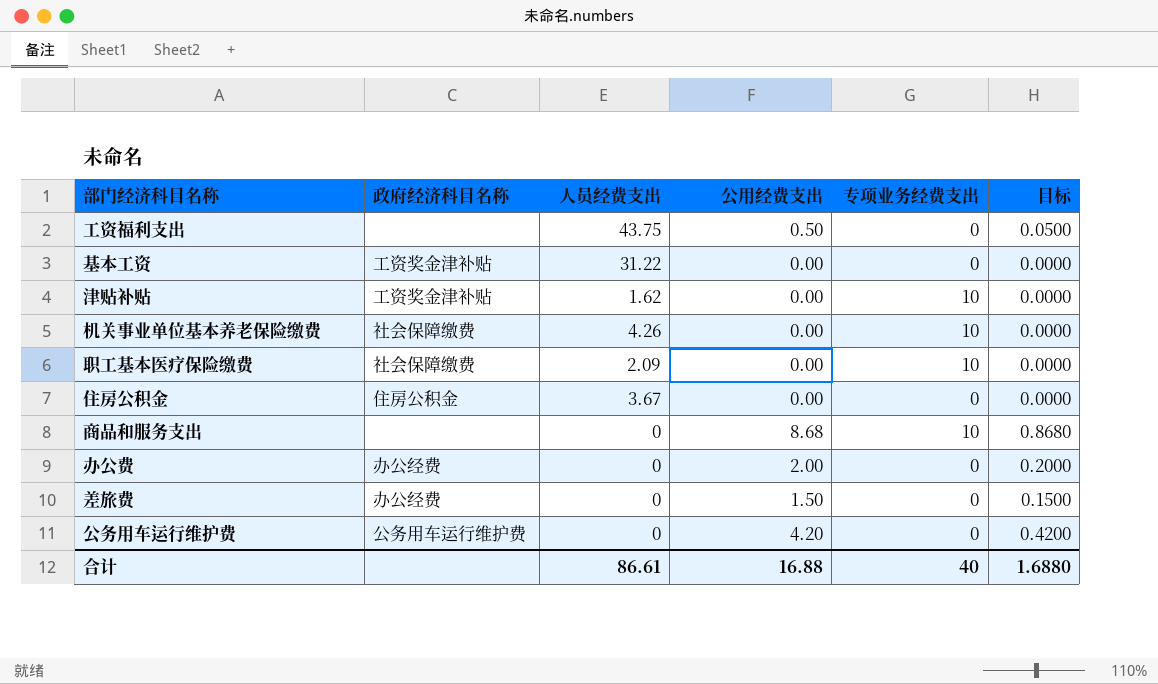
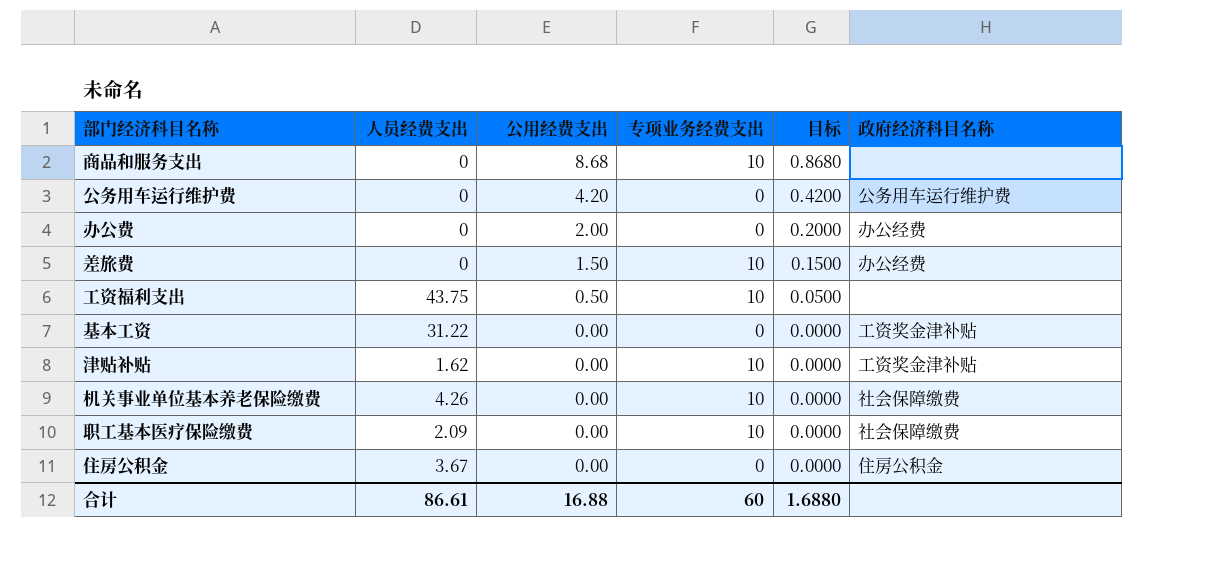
row order: none -> 公用经费支出 descending
column 政府经济科目名称 | position: 2 -> 6
差旅费 | 专项业务经费支出: 0 -> 10
工资福利支出 | 专项业务经费支出: 0 -> 10
合计 | 专项业务经费支出: 40 -> 60

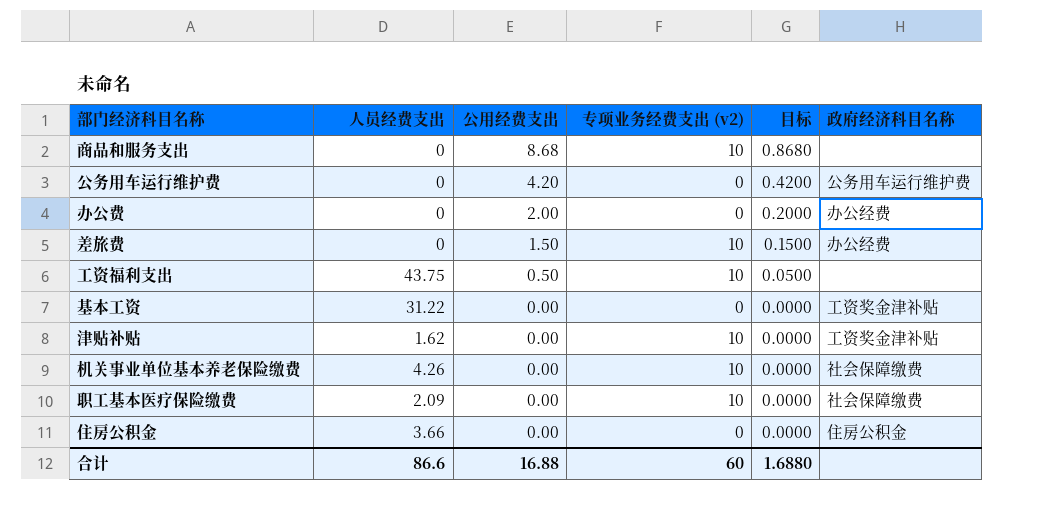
column name: 专项业务经费支出 -> 专项业务经费支出 (v2)
住房公积金 | 人员经费支出: 3.67 -> 3.66
合计 | 人员经费支出: 86.61 -> 86.6

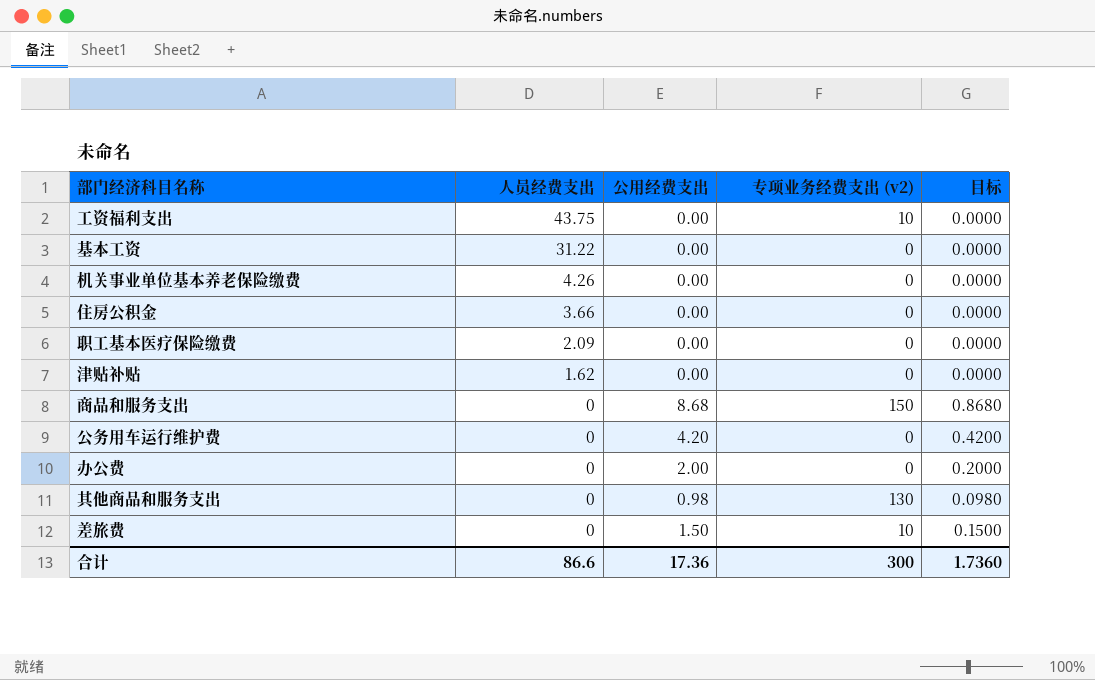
row order: 公用经费支出 descending -> 人员经费支出 descending
column 政府经济科目名称 | position: 6 -> none
工资福利支出 | 公用经费支出: 0.50 -> 0.00
工资福利支出 | 目标: 0.0500 -> 0.0000
机关事业单位基本养老保险缴费 | 专项业务经费支出 (v2): 10 -> 0
职工基本医疗保险缴费 | 专项业务经费支出 (v2): 10 -> 0
津贴补贴 | 专项业务经费支出 (v2): 10 -> 0
商品和服务支出 | 专项业务经费支出 (v2): 10 -> 150
row 其他商品和服务支出: none -> 0 | 0.98 | 130 | 0.0980
合计 | 公用经费支出: 16.88 -> 17.36
合计 | 专项业务经费支出 (v2): 60 -> 300
合计 | 目标: 1.6880 -> 1.7360

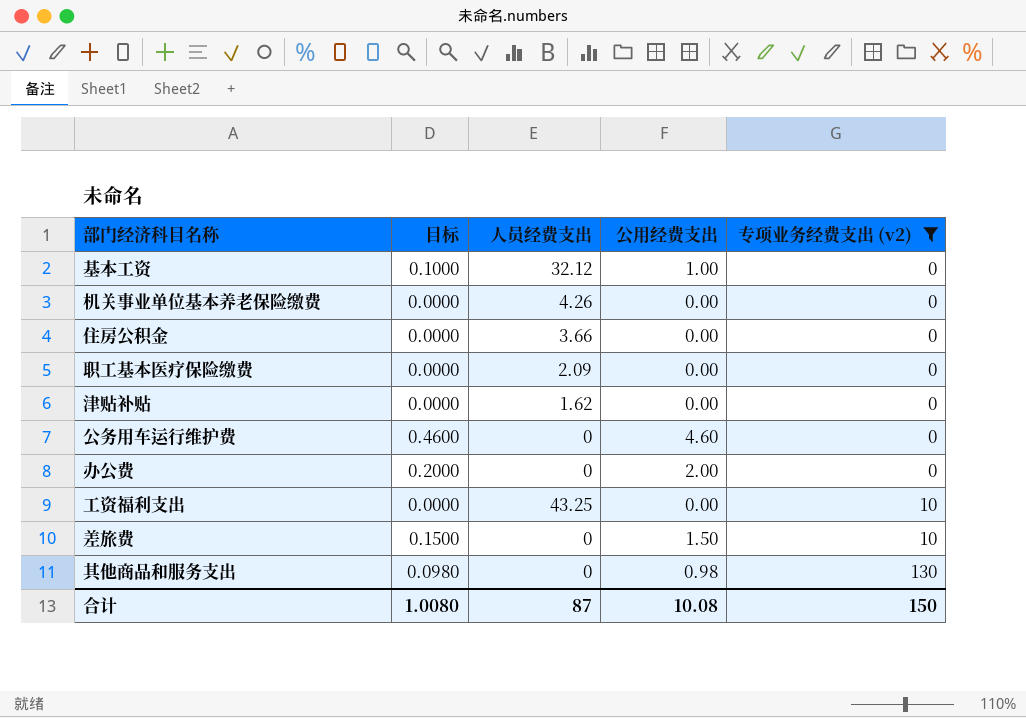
filter: none -> 专项业务经费支出 (v2) != 150
row order: 人员经费支出 descending -> 专项业务经费支出 (v2) ascending
column 目标 | position: 5 -> 2
基本工资 | 目标: 0.0000 -> 0.1000
基本工资 | 人员经费支出: 31.22 -> 32.12
基本工资 | 公用经费支出: 0.00 -> 1.00
公务用车运行维护费 | 目标: 0.4200 -> 0.4600
公务用车运行维护费 | 公用经费支出: 4.20 -> 4.60
工资福利支出 | 人员经费支出: 43.75 -> 43.25
合计 | 目标: 1.7360 -> 1.0080
合计 | 人员经费支出: 86.6 -> 87
合计 | 公用经费支出: 17.36 -> 10.08
合计 | 专项业务经费支出 (v2): 300 -> 150

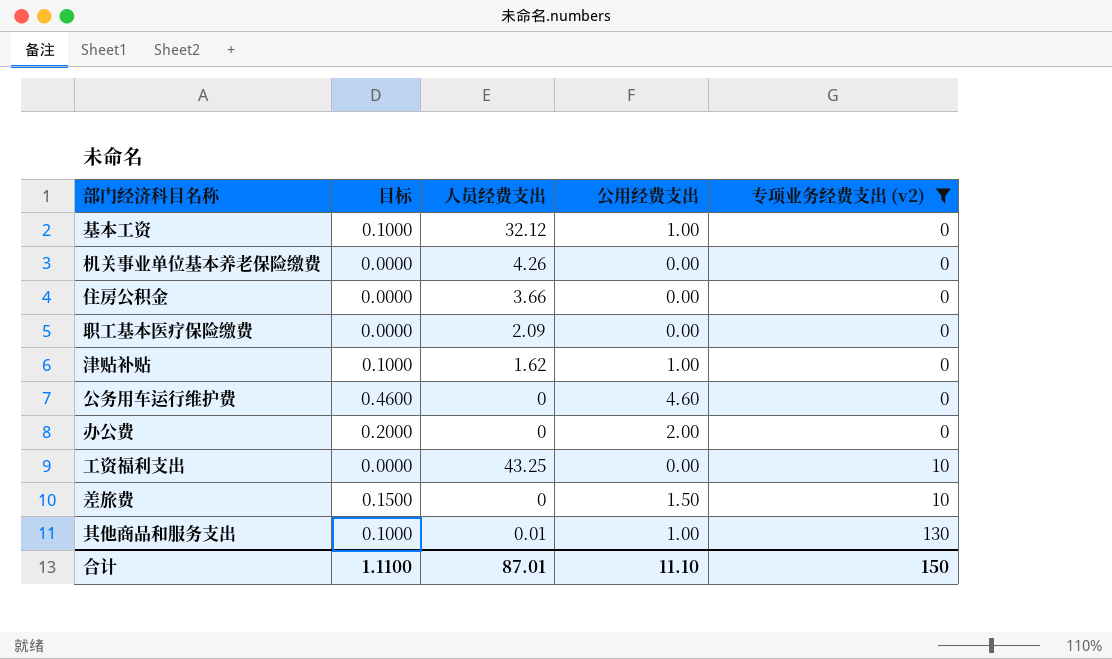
津贴补贴 | 目标: 0.0000 -> 0.1000
津贴补贴 | 公用经费支出: 0.00 -> 1.00
其他商品和服务支出 | 目标: 0.0980 -> 0.1000
其他商品和服务支出 | 人员经费支出: 0 -> 0.01
其他商品和服务支出 | 公用经费支出: 0.98 -> 1.00
合计 | 目标: 1.0080 -> 1.1100
合计 | 人员经费支出: 87 -> 87.01
合计 | 公用经费支出: 10.08 -> 11.10

